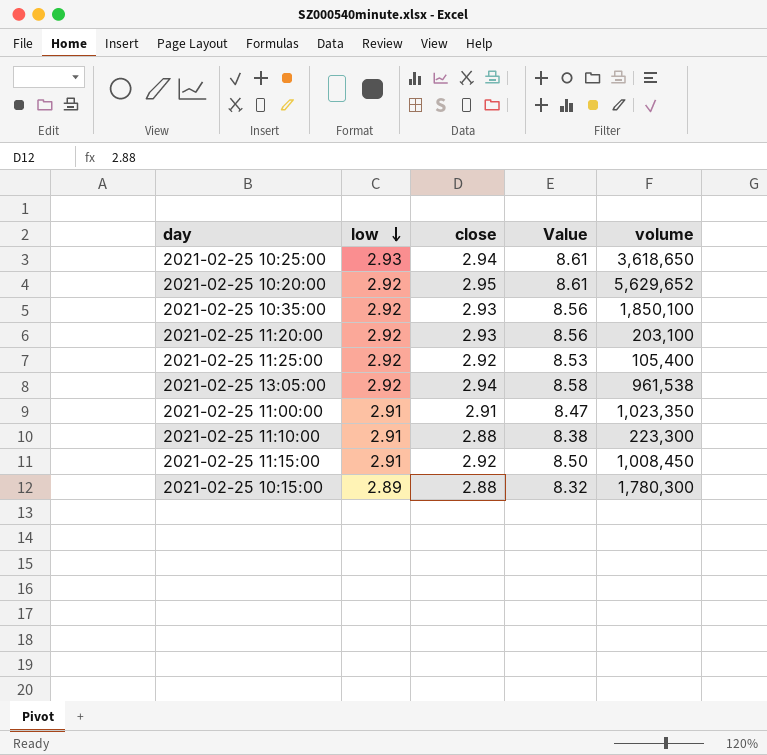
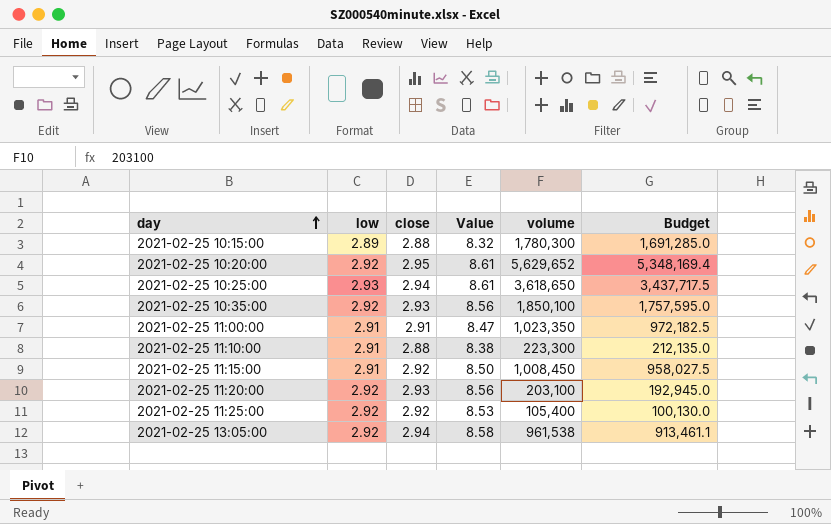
row order: low descending -> day ascending
column Budget | formula: none -> [volume] * 0.95

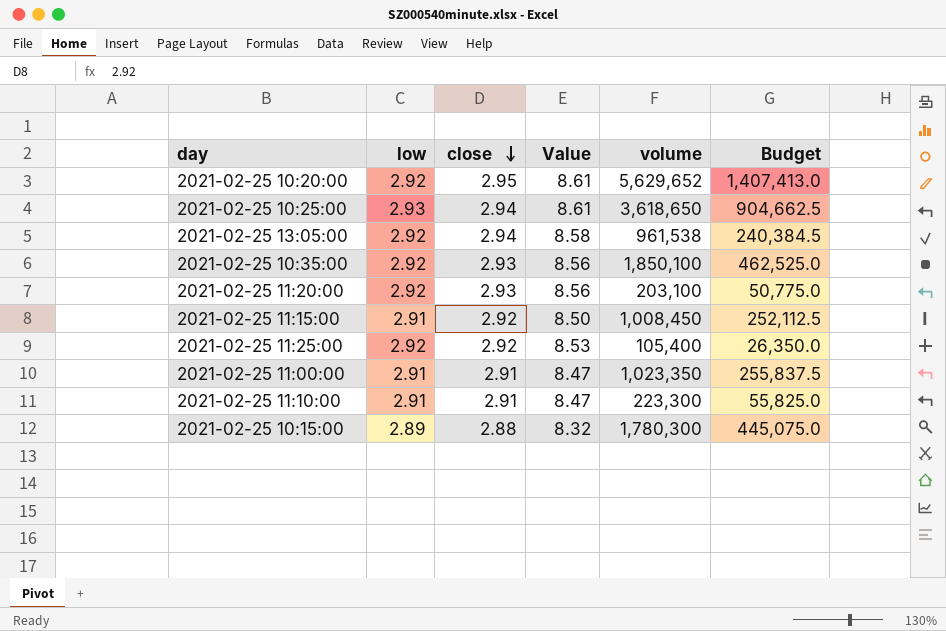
row order: day ascending -> close descending
column Budget | formula: [volume] * 0.95 -> [volume] * 0.25
2021-02-25 11:10:00 | close: 2.88 -> 2.91
2021-02-25 11:10:00 | Value: 8.38 -> 8.47

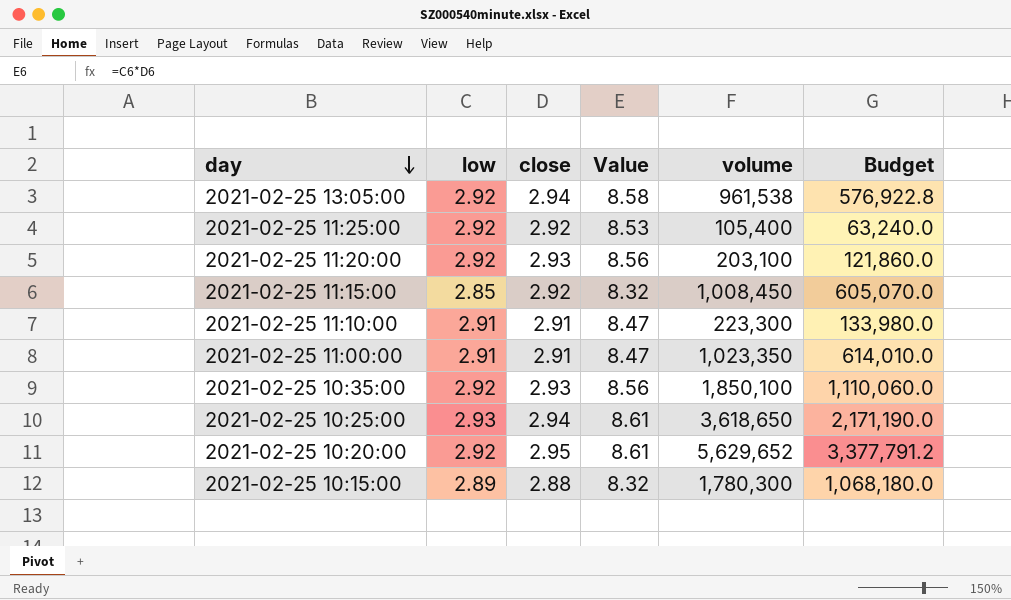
row order: close descending -> day descending
column Budget | formula: [volume] * 0.25 -> [volume] * 0.6
2021-02-25 11:15:00 | low: 2.91 -> 2.85
2021-02-25 11:15:00 | Value: 8.50 -> 8.32

